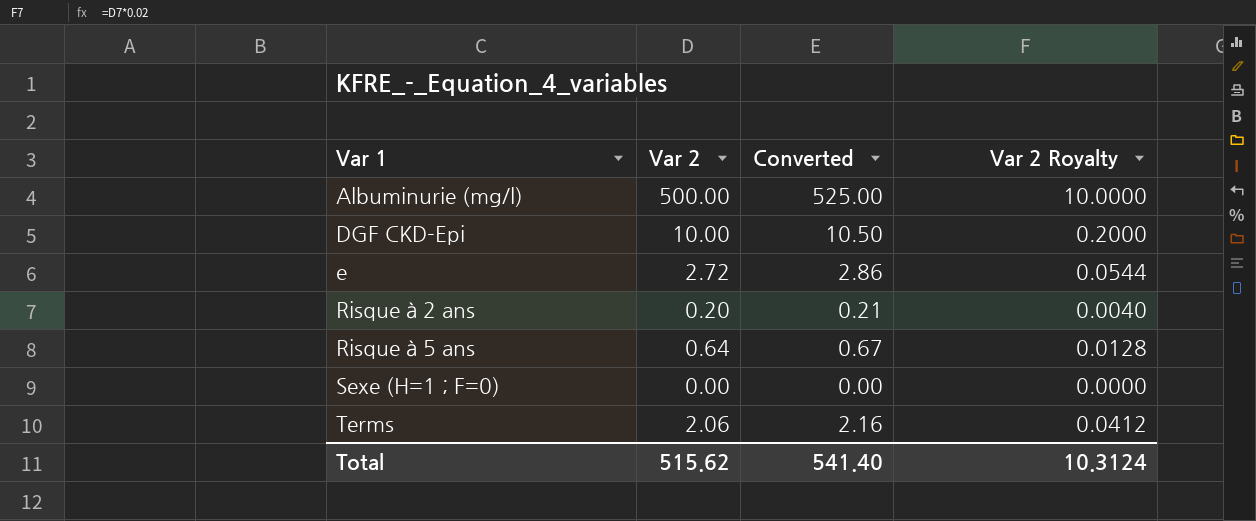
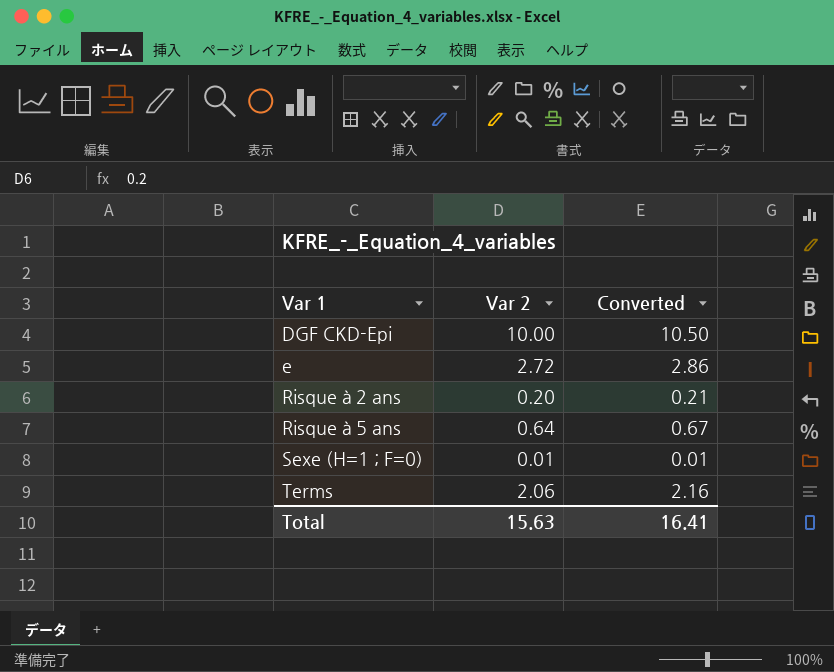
column Var 2 Royalty | formula: [Var 2] * 0.02 -> none
row Albuminurie (mg/l): 500.00 | 525.00 | 10.0000 -> none
Sexe (H=1 ; F=0) | Var 2: 0.00 -> 0.01
Sexe (H=1 ; F=0) | Converted: 0.00 -> 0.01
Total | Var 2: 515.62 -> 15.63
Total | Converted: 541.40 -> 16.41

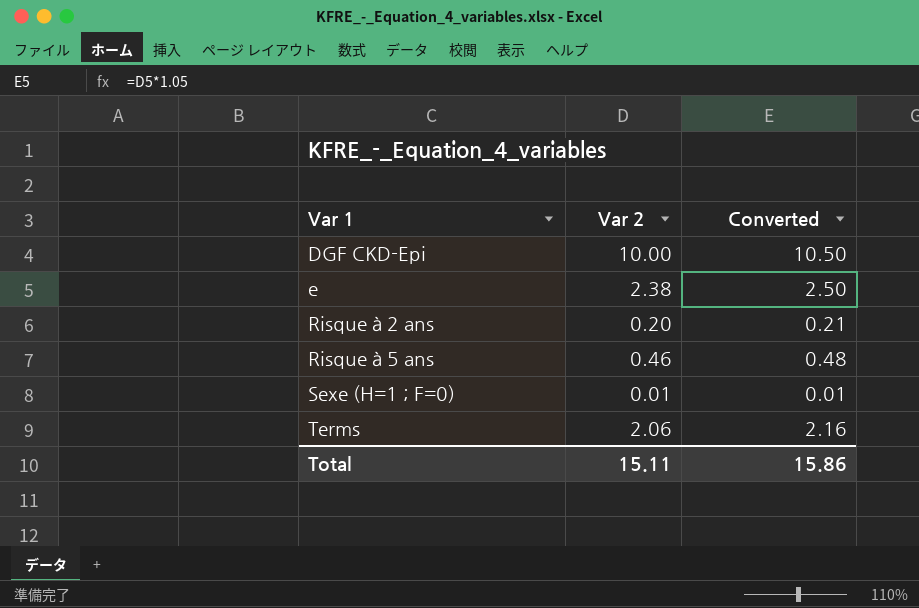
e | Var 2: 2.72 -> 2.38
e | Converted: 2.86 -> 2.50
Risque à 5 ans | Var 2: 0.64 -> 0.46
Risque à 5 ans | Converted: 0.67 -> 0.48
Total | Var 2: 15.63 -> 15.11
Total | Converted: 16.41 -> 15.86

